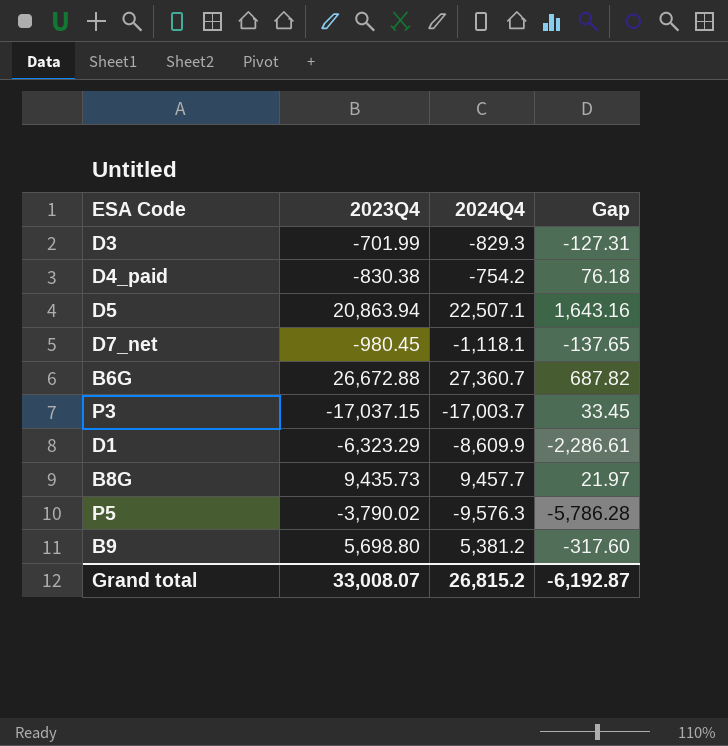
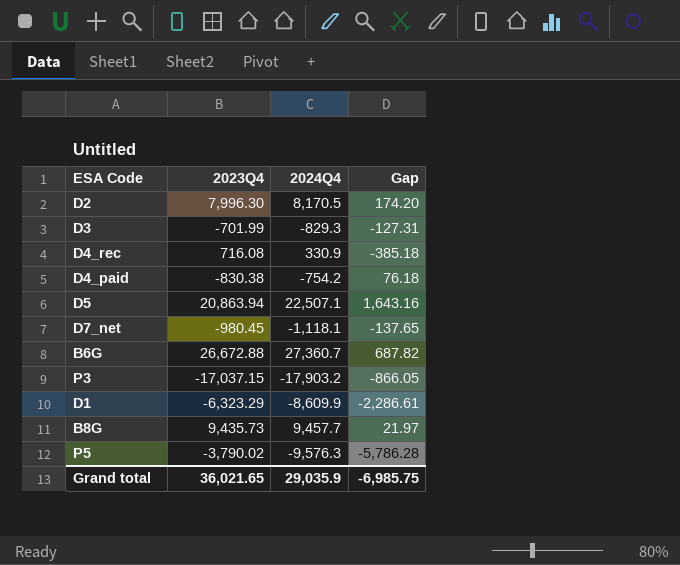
row B9: 5,698.80 | 5,381.2 | -317.60 -> none
row D2: none -> 7,996.30 | 8,170.5 | 174.20
row D4_rec: none -> 716.08 | 330.9 | -385.18
P3 | 2024Q4: -17,003.7 -> -17,903.2
P3 | Gap: 33.45 -> -866.05
Grand total | 2023Q4: 33,008.07 -> 36,021.65
Grand total | 2024Q4: 26,815.2 -> 29,035.9
Grand total | Gap: -6,192.87 -> -6,985.75

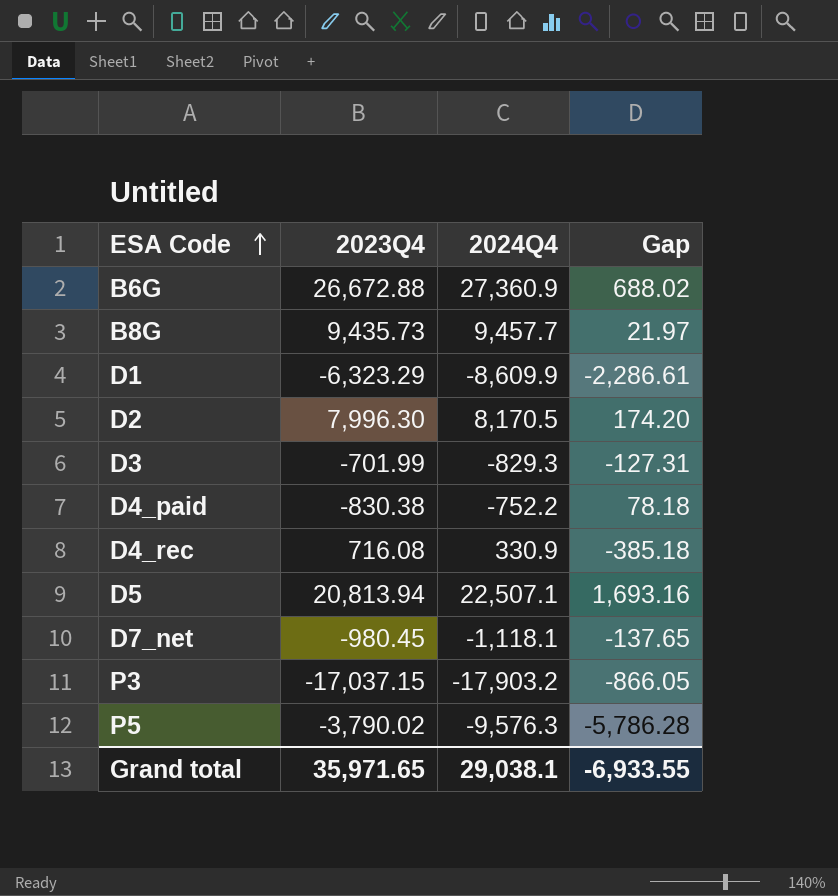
row order: none -> ESA Code ascending
B6G | 2024Q4: 27,360.7 -> 27,360.9
B6G | Gap: 687.82 -> 688.02
D4_paid | 2024Q4: -754.2 -> -752.2
D4_paid | Gap: 76.18 -> 78.18
D5 | 2023Q4: 20,863.94 -> 20,813.94
D5 | Gap: 1,643.16 -> 1,693.16
Grand total | 2023Q4: 36,021.65 -> 35,971.65
Grand total | 2024Q4: 29,035.9 -> 29,038.1
Grand total | Gap: -6,985.75 -> -6,933.55

